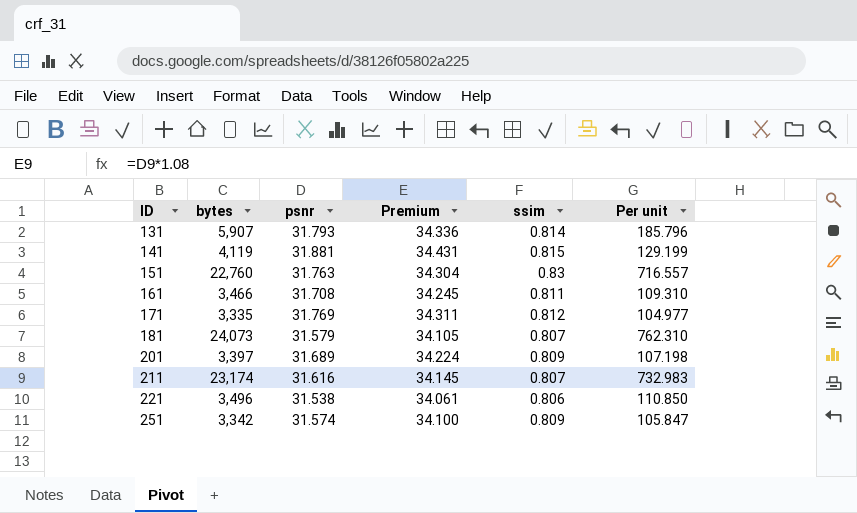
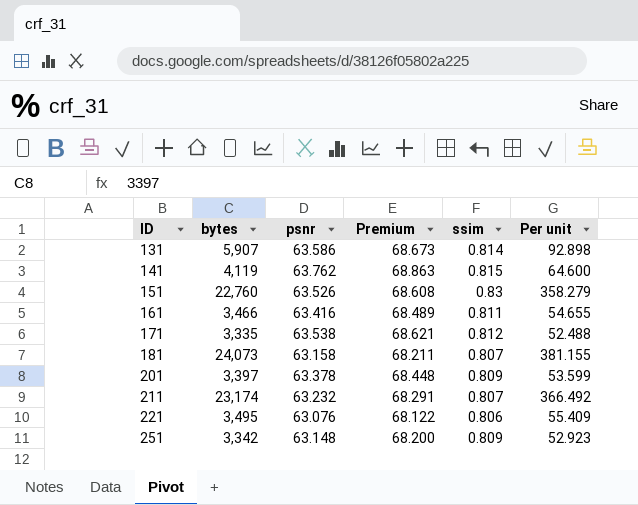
131 | psnr: 31.793 -> 63.586
131 | Premium: 34.336 -> 68.673
131 | Per unit: 185.796 -> 92.898
141 | psnr: 31.881 -> 63.762
141 | Premium: 34.431 -> 68.863
141 | Per unit: 129.199 -> 64.600
151 | psnr: 31.763 -> 63.526
151 | Premium: 34.304 -> 68.608
151 | Per unit: 716.557 -> 358.279
161 | psnr: 31.708 -> 63.416
161 | Premium: 34.245 -> 68.489
161 | Per unit: 109.310 -> 54.655
171 | psnr: 31.769 -> 63.538
171 | Premium: 34.311 -> 68.621
171 | Per unit: 104.977 -> 52.488
181 | psnr: 31.579 -> 63.158
181 | Premium: 34.105 -> 68.211
181 | Per unit: 762.310 -> 381.155
201 | psnr: 31.689 -> 63.378
201 | Premium: 34.224 -> 68.448
201 | Per unit: 107.198 -> 53.599
211 | psnr: 31.616 -> 63.232
211 | Premium: 34.145 -> 68.291
211 | Per unit: 732.983 -> 366.492
221 | bytes: 3,496 -> 3,495
221 | psnr: 31.538 -> 63.076
221 | Premium: 34.061 -> 68.122
221 | Per unit: 110.850 -> 55.409
251 | psnr: 31.574 -> 63.148
251 | Premium: 34.100 -> 68.200
251 | Per unit: 105.847 -> 52.923

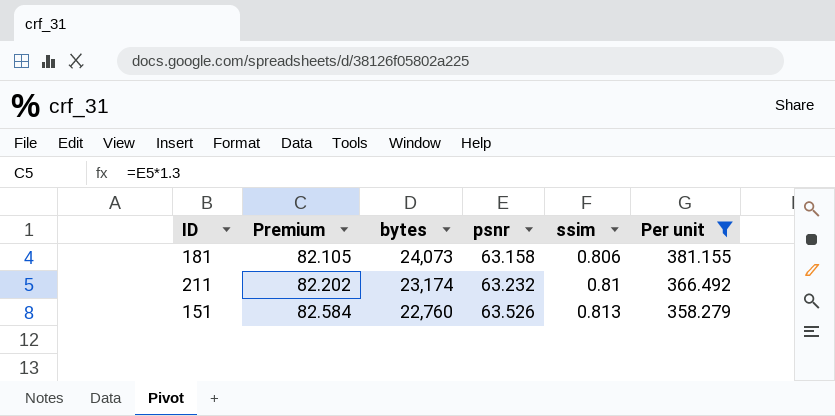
filter: none -> Per unit >= 358.279
row order: ID ascending -> Premium ascending
column Premium | formula: [psnr] * 1.08 -> [psnr] * 1.3
column Premium | position: 4 -> 2
181 | ssim: 0.807 -> 0.806
211 | ssim: 0.807 -> 0.81
151 | ssim: 0.83 -> 0.813

